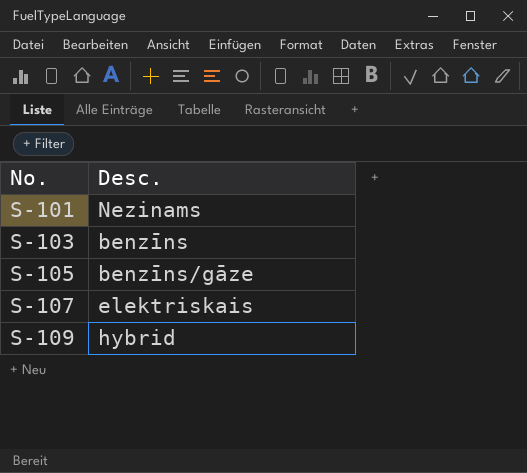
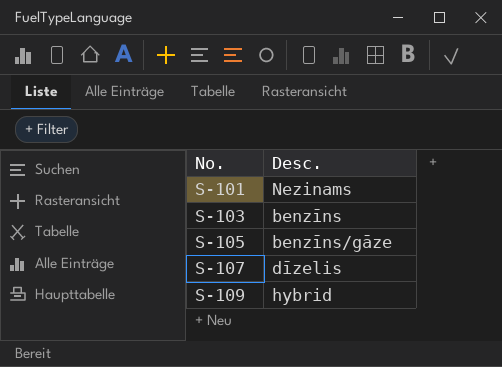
S-107 | Desc.: elektriskais -> dīzelis

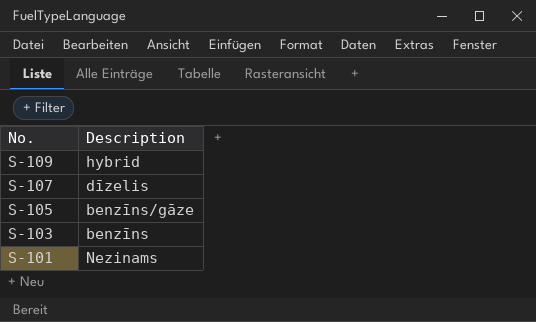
row order: No. ascending -> No. descending
column name: Desc. -> Description

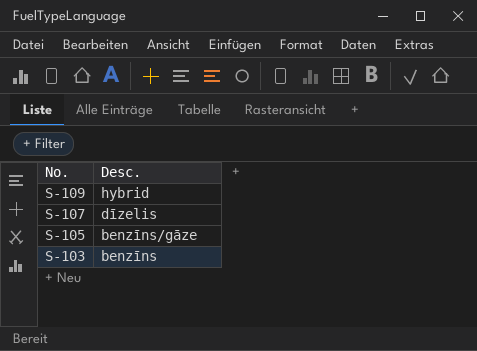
column name: Description -> Desc.
row S-101: Nezinams -> none

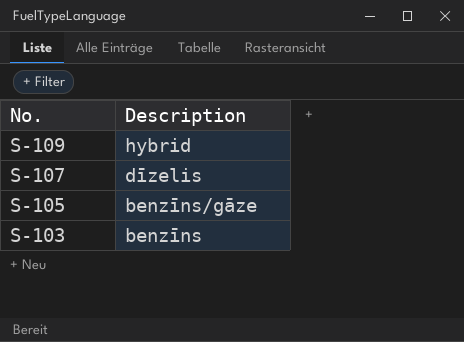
column name: Desc. -> Description

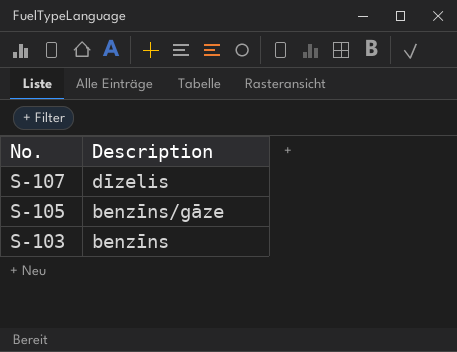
row S-109: hybrid -> none

